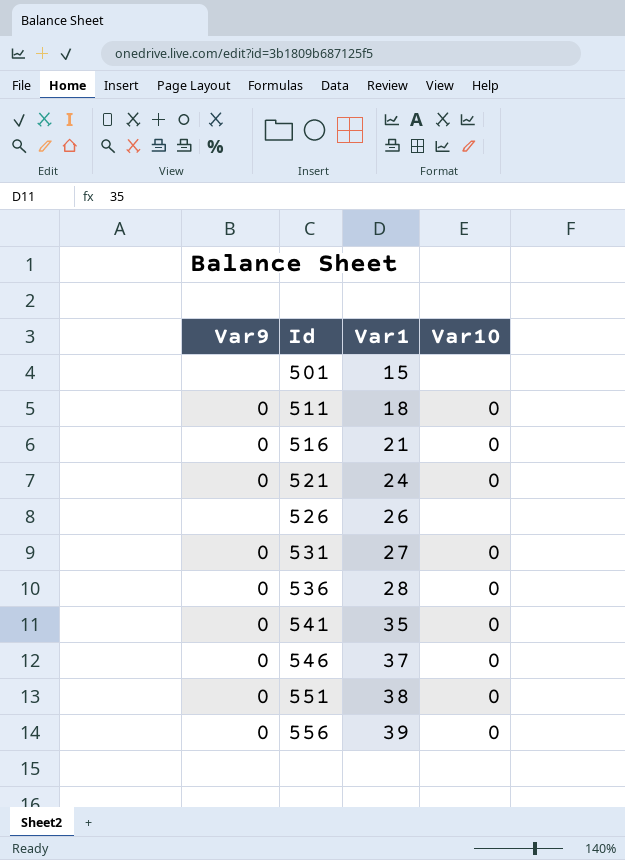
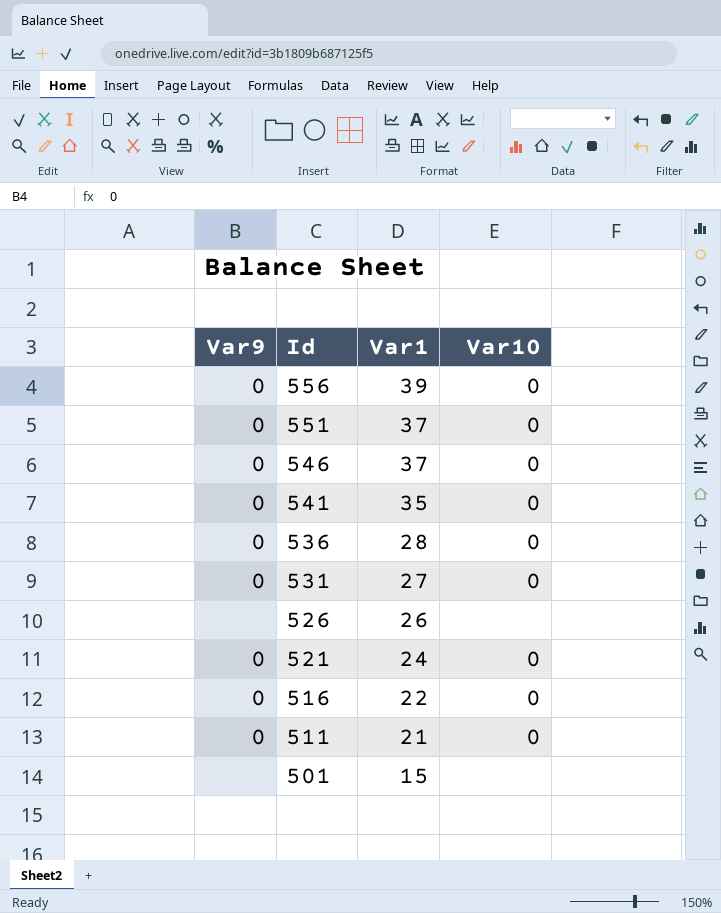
row order: Id ascending -> Id descending
551 | Var1: 38 -> 37
516 | Var1: 21 -> 22
511 | Var1: 18 -> 21

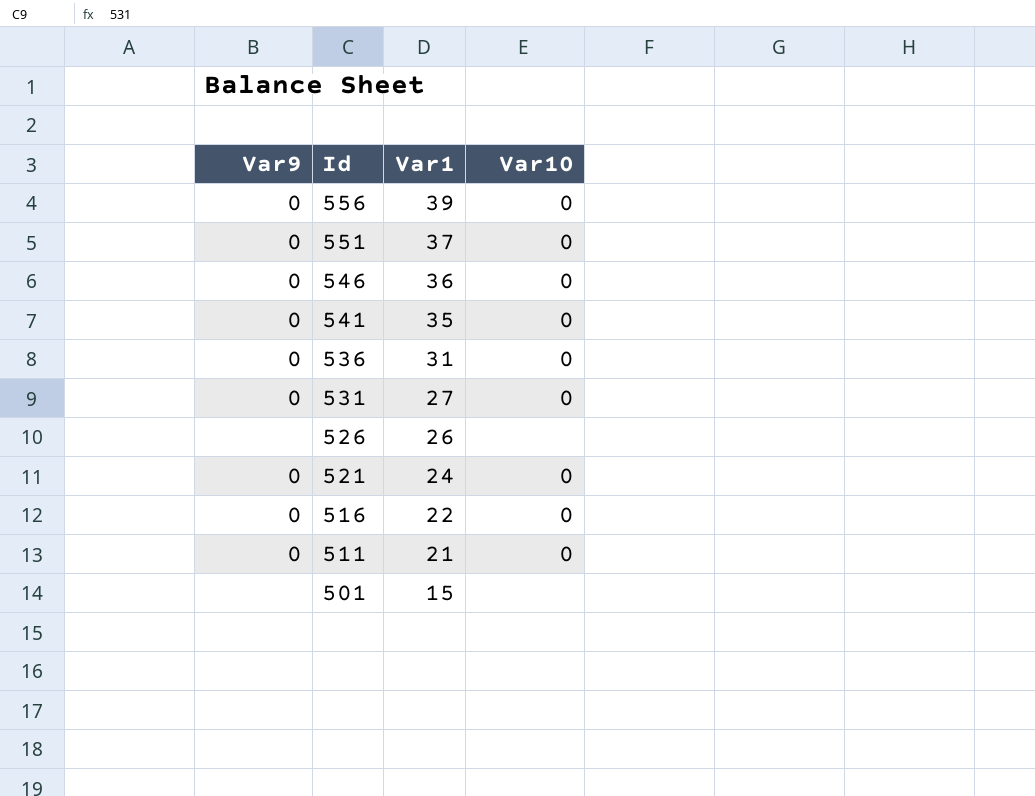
546 | Var1: 37 -> 36
536 | Var1: 28 -> 31

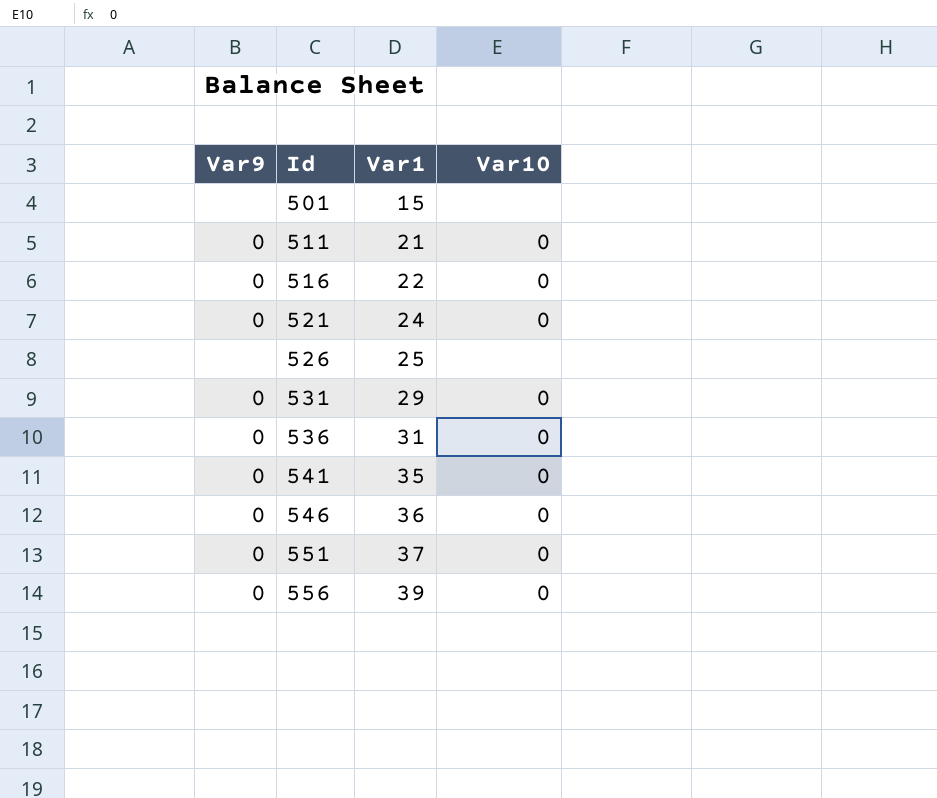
row order: Id descending -> Id ascending
526 | Var1: 26 -> 25
531 | Var1: 27 -> 29

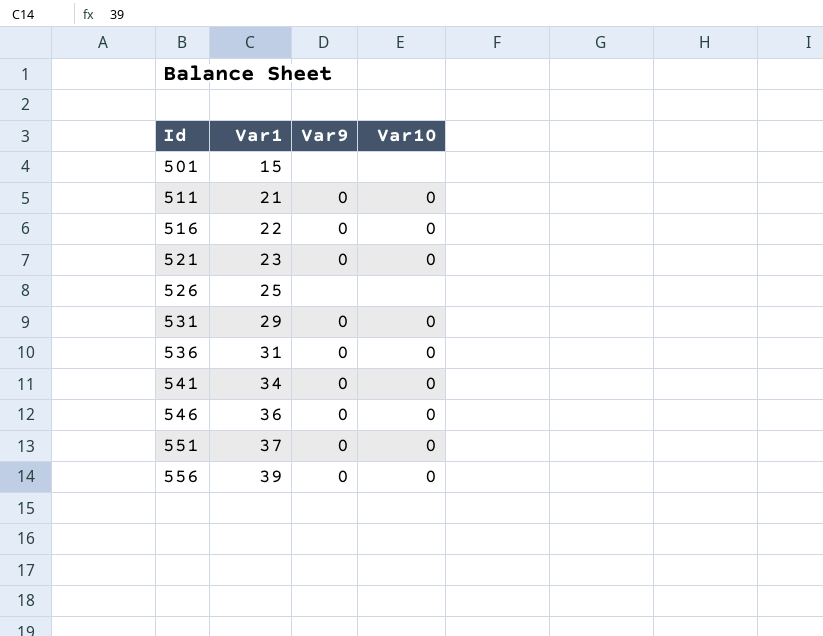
column Var9 | position: 1 -> 3
521 | Var1: 24 -> 23
541 | Var1: 35 -> 34

